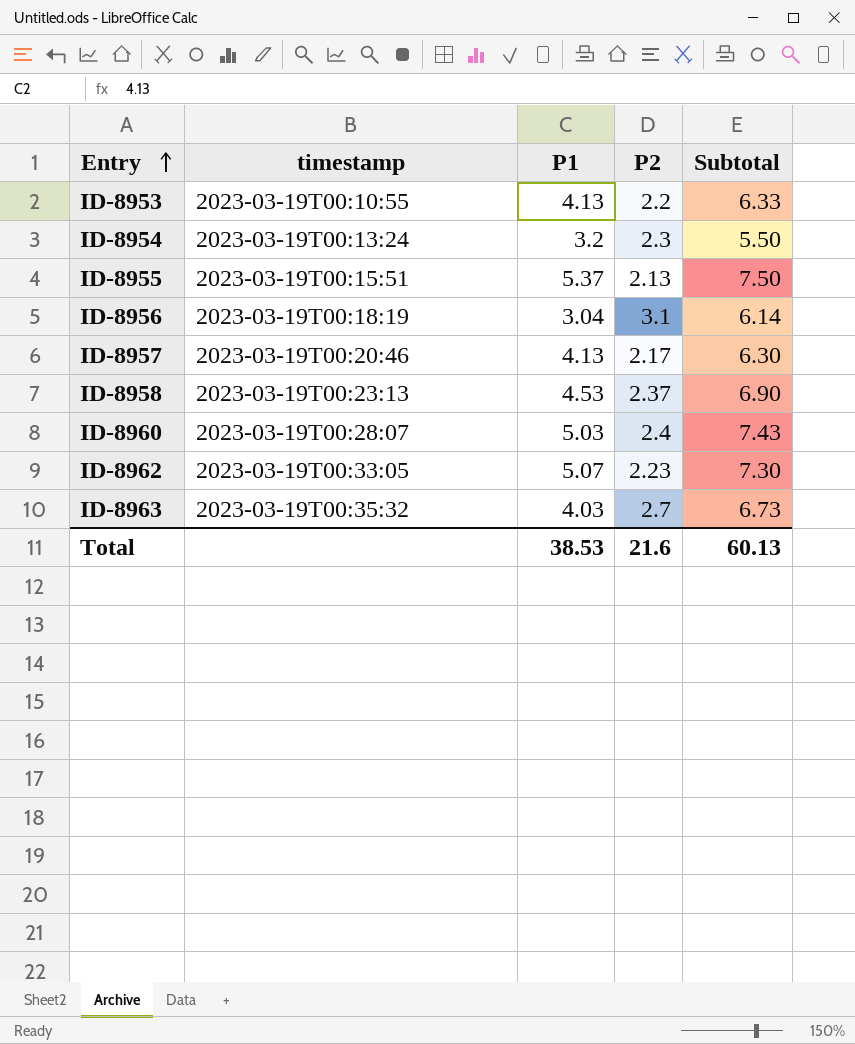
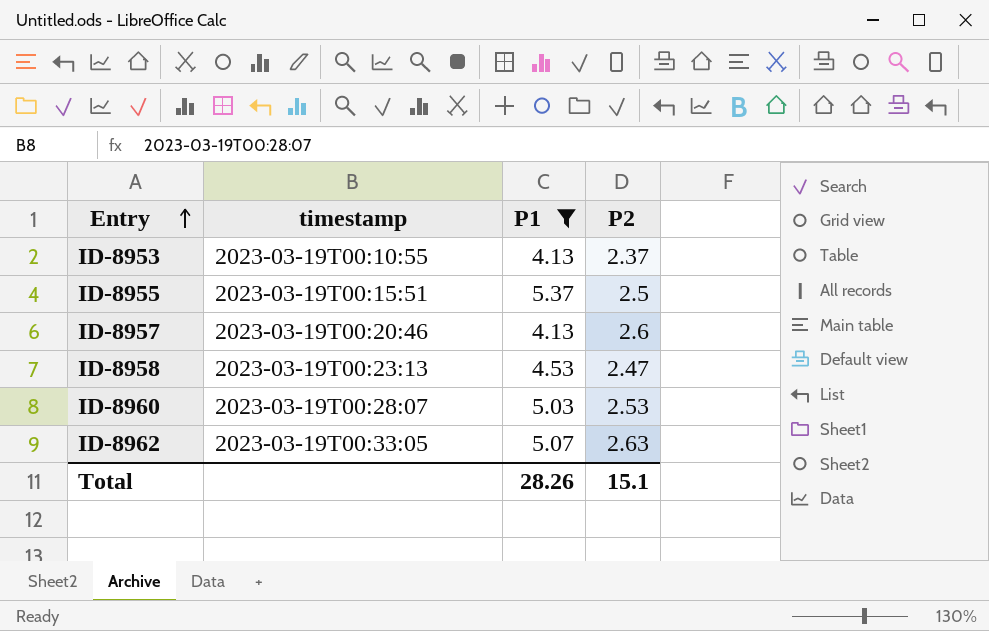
filter: none -> P1 >= 4.13
column Subtotal | formula: [P1] + [P2] -> none
ID-8953 | P2: 2.2 -> 2.37
ID-8955 | P2: 2.13 -> 2.5
ID-8957 | P2: 2.17 -> 2.6
ID-8958 | P2: 2.37 -> 2.47
ID-8960 | P2: 2.4 -> 2.53
ID-8962 | P2: 2.23 -> 2.63
Total | P1: 38.53 -> 28.26
Total | P2: 21.6 -> 15.1

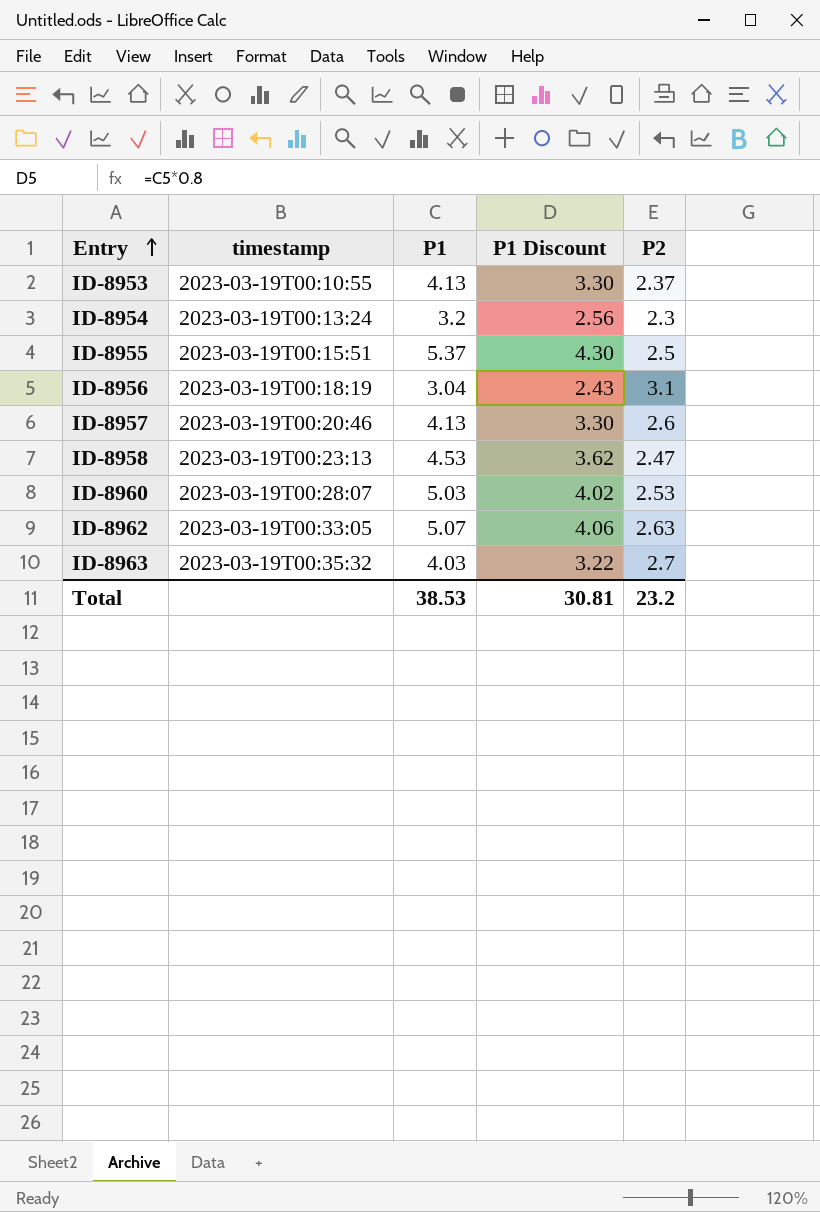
filter: P1 >= 4.13 -> none
column P1 Discount | formula: none -> [P1] * 0.8
Total | P1: 28.26 -> 38.53
Total | P2: 15.1 -> 23.2

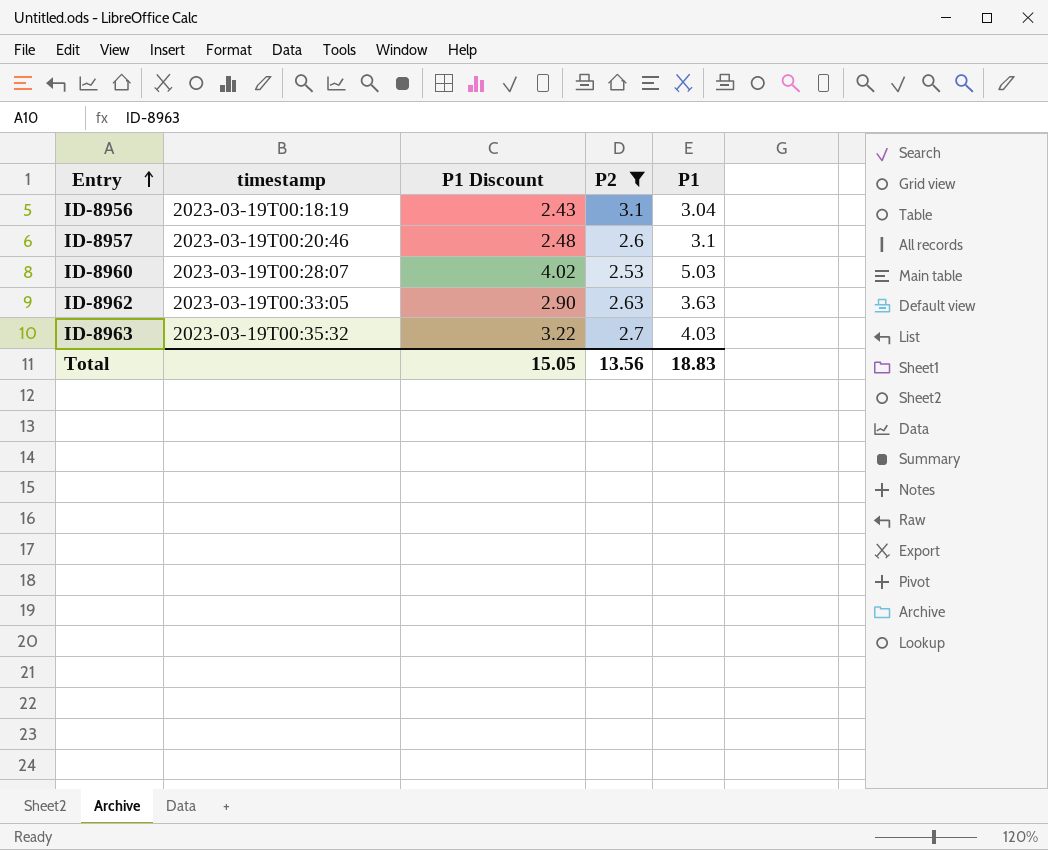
filter: none -> P2 >= 2.53
column P1 | position: 3 -> 5
ID-8957 | P1 Discount: 3.30 -> 2.48
ID-8957 | P1: 4.13 -> 3.1
ID-8962 | P1 Discount: 4.06 -> 2.90
ID-8962 | P1: 5.07 -> 3.63
Total | P1 Discount: 30.81 -> 15.05
Total | P2: 23.2 -> 13.56
Total | P1: 38.53 -> 18.83

